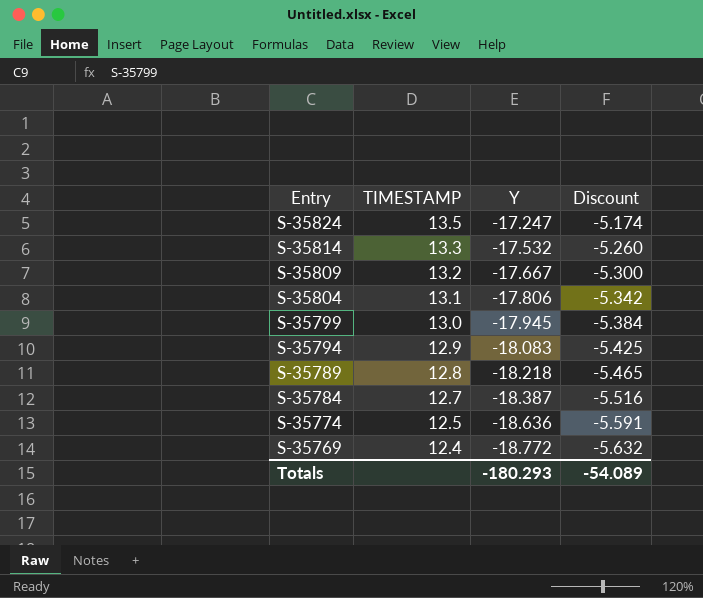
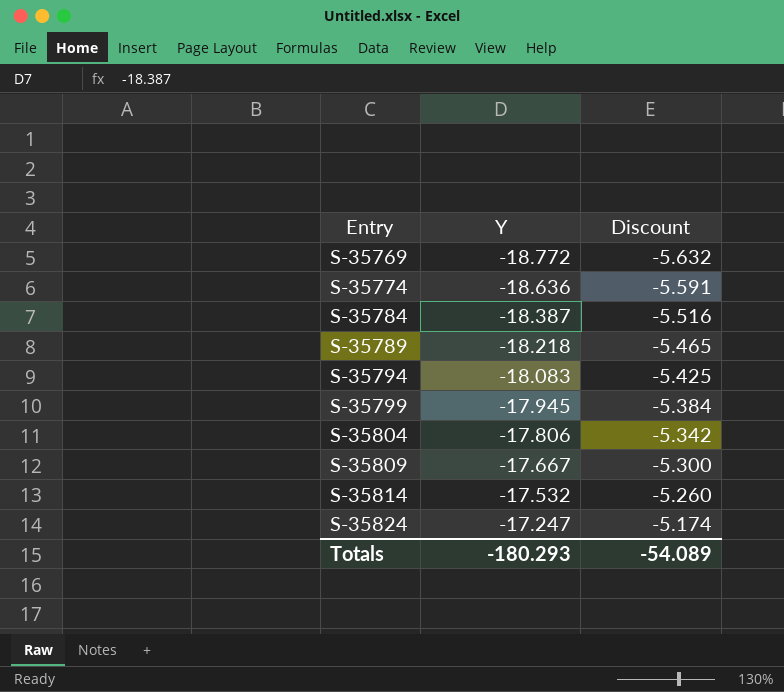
row order: Entry descending -> Entry ascending
column TIMESTAMP | position: 2 -> none

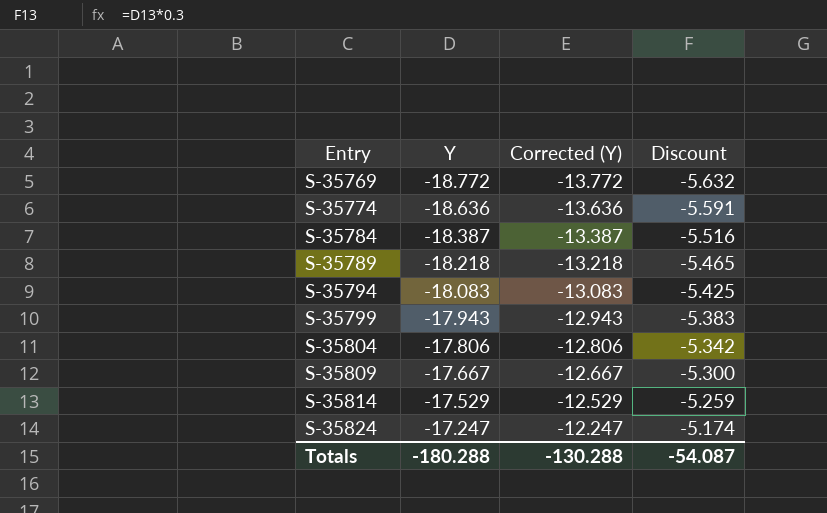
column Corrected (Y) | formula: none -> [Y] + 5
S-35799 | Y: -17.945 -> -17.943
S-35799 | Discount: -5.384 -> -5.383
S-35814 | Y: -17.532 -> -17.529
S-35814 | Discount: -5.260 -> -5.259
Totals | Y: -180.293 -> -180.288
Totals | Discount: -54.089 -> -54.087

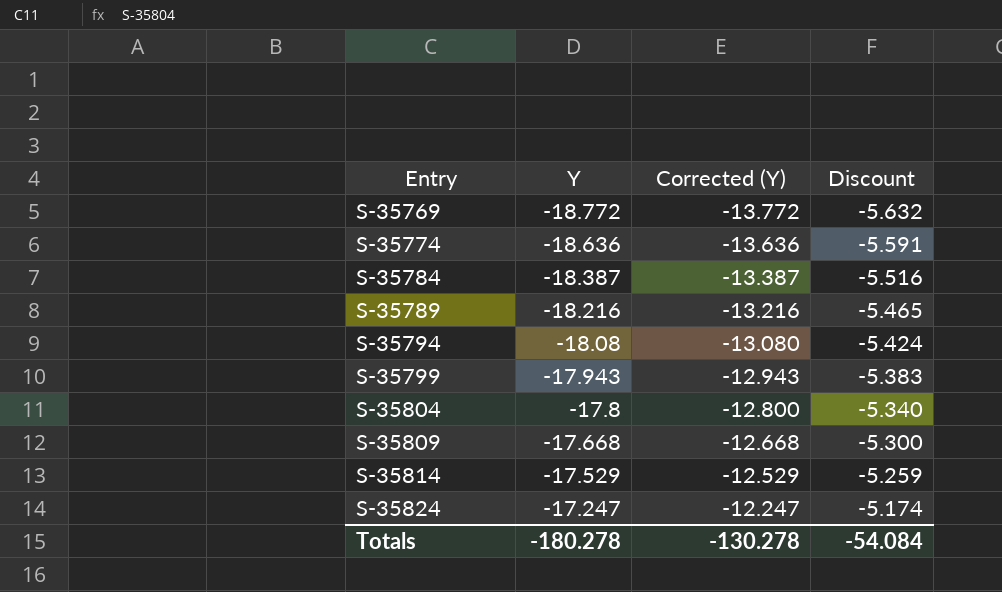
S-35789 | Y: -18.218 -> -18.216
S-35789 | Corrected (Y): -13.218 -> -13.216
S-35794 | Y: -18.083 -> -18.08
S-35794 | Corrected (Y): -13.083 -> -13.080
S-35794 | Discount: -5.425 -> -5.424
S-35804 | Y: -17.806 -> -17.8
S-35804 | Corrected (Y): -12.806 -> -12.800
S-35804 | Discount: -5.342 -> -5.340
S-35809 | Y: -17.667 -> -17.668
S-35809 | Corrected (Y): -12.667 -> -12.668
Totals | Y: -180.288 -> -180.278
Totals | Corrected (Y): -130.288 -> -130.278
Totals | Discount: -54.087 -> -54.084

